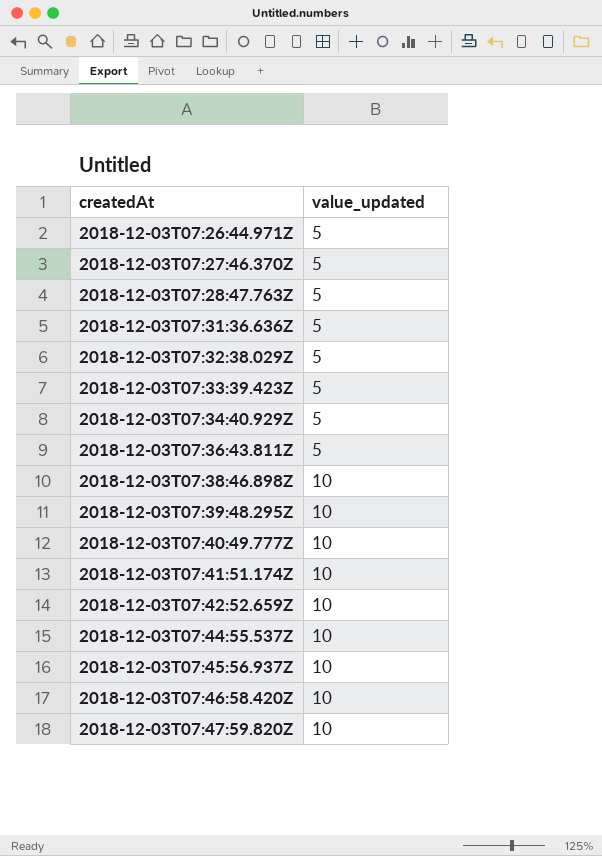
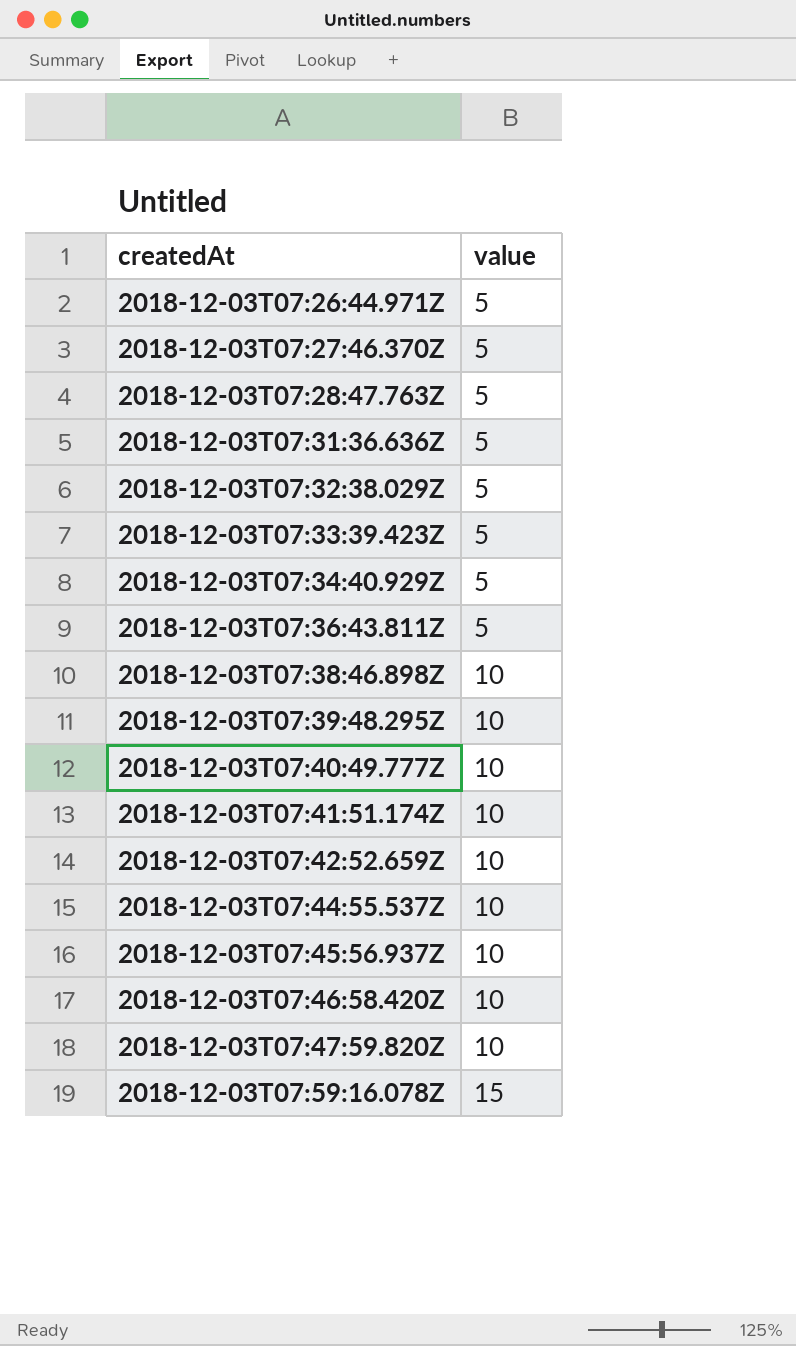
column name: value_updated -> value
row 2018-12-03T07:59:16.078Z: none -> 15

